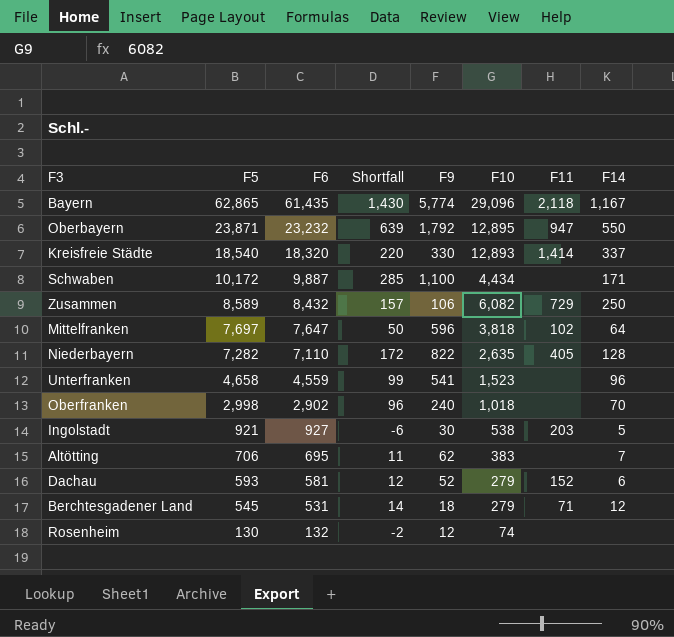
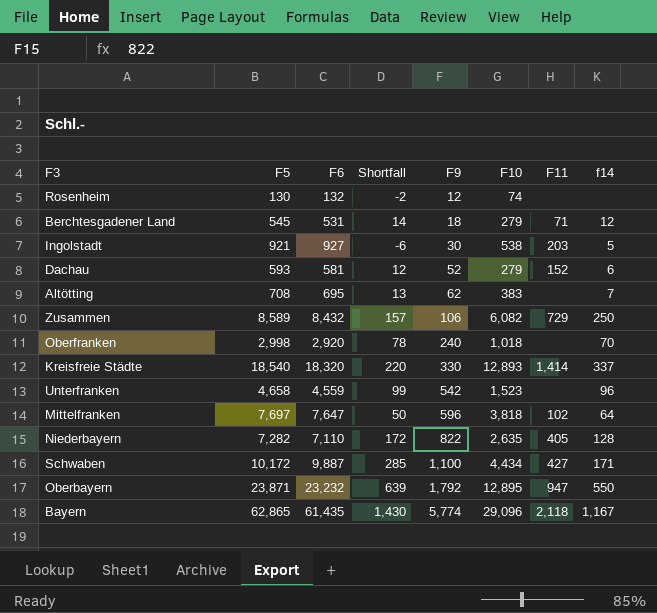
row order: F5 descending -> F9 ascending
column name: F14 -> f14
Altötting | F5: 706 -> 708
Altötting | Shortfall: 11 -> 13
Oberfranken | F6: 2,902 -> 2,920
Oberfranken | Shortfall: 96 -> 78
Unterfranken | F9: 541 -> 542
Schwaben | F11: none -> 427

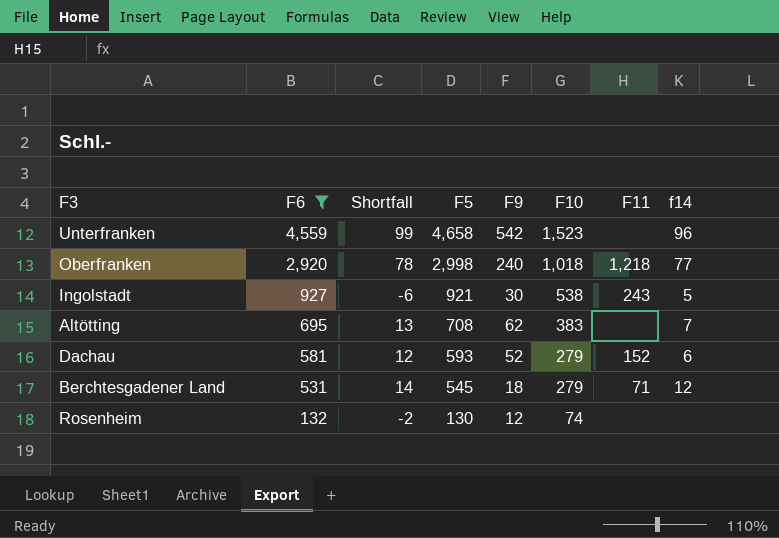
filter: none -> F6 <= 4,559
row order: F9 ascending -> F6 descending
column F5 | position: 2 -> 4
Oberfranken | F11: none -> 1,218
Oberfranken | f14: 70 -> 77
Ingolstadt | F11: 203 -> 243

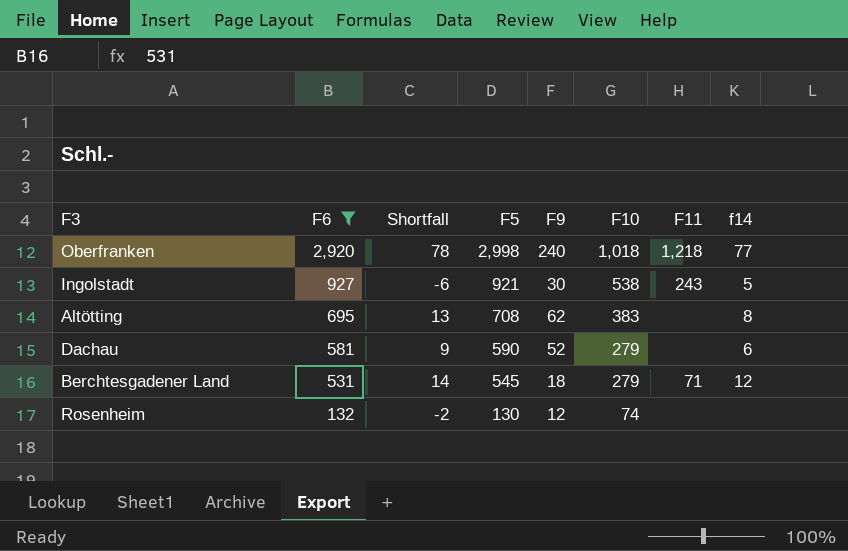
row Unterfranken: 4,559 | 99 | 4,658 | 542 | 1,523 | none | 96 -> none
Altötting | f14: 7 -> 8
Dachau | Shortfall: 12 -> 9
Dachau | F5: 593 -> 590
Dachau | F11: 152 -> none

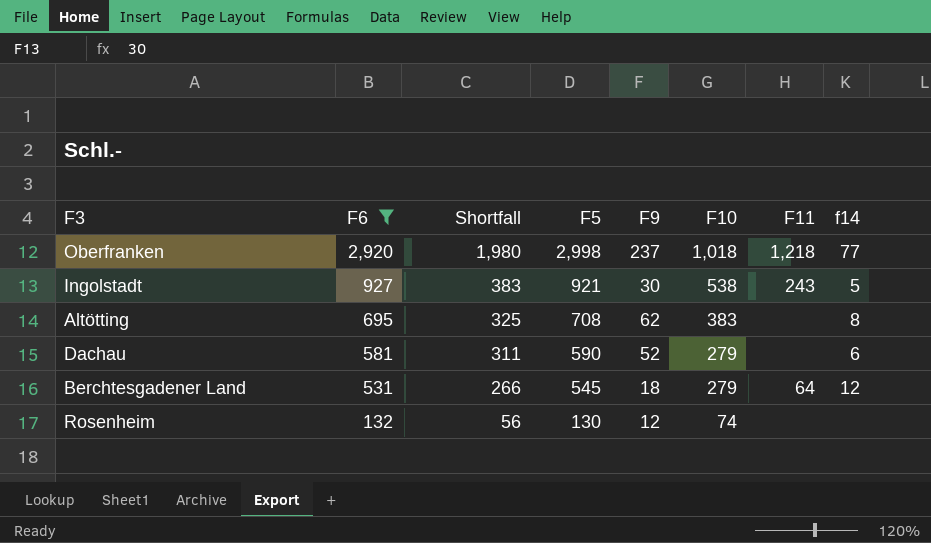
column Shortfall | formula: [F5] - [F6] -> [F5] - [F10]
Oberfranken | F9: 240 -> 237
Berchtesgadener Land | F11: 71 -> 64

